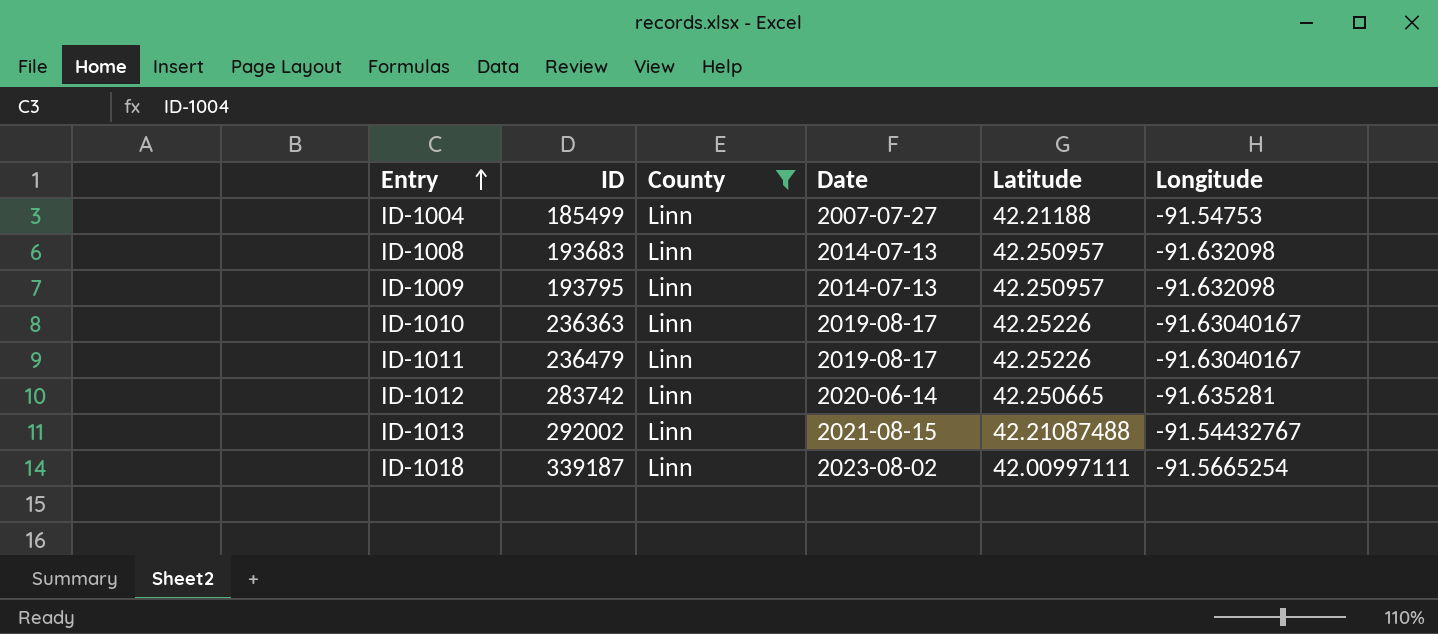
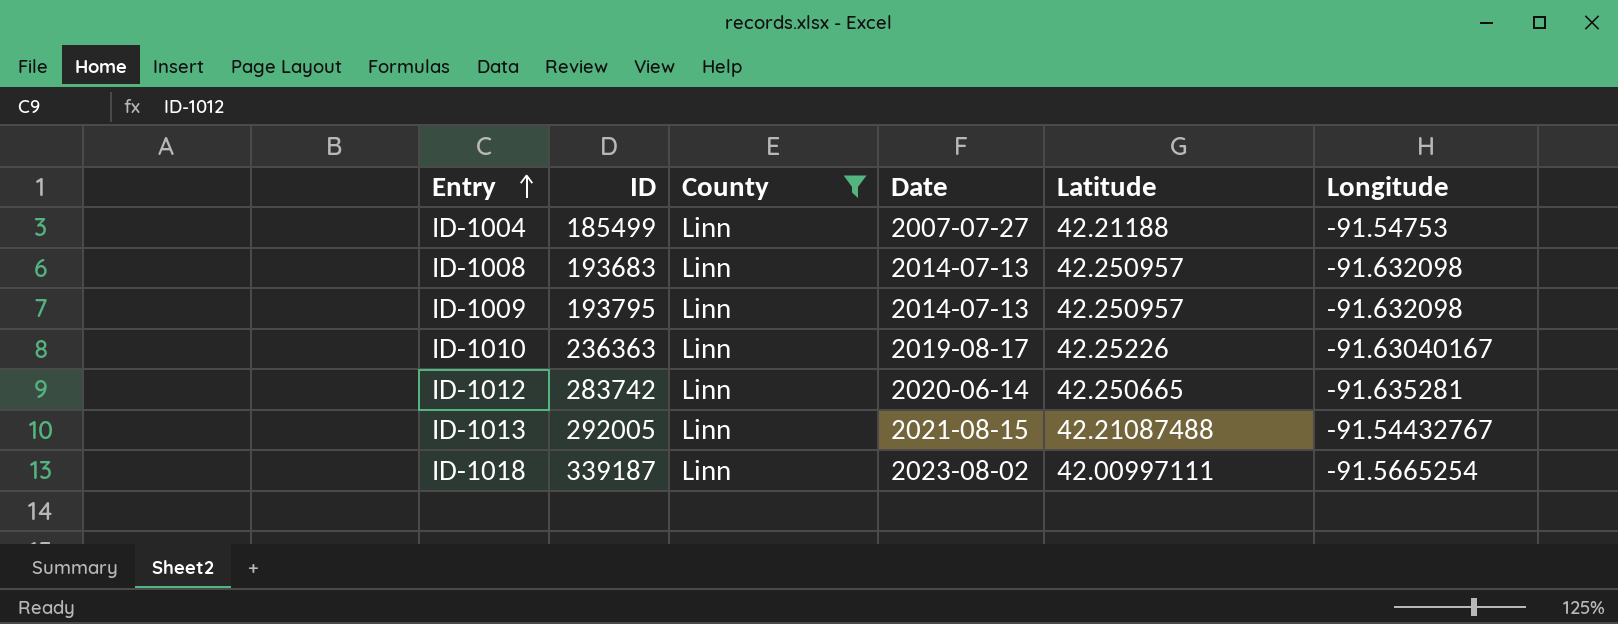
row ID-1011: 236479 | Linn | 2019-08-17 | 42.25226 | -91.63040167 -> none
ID-1013 | ID: 292002 -> 292005

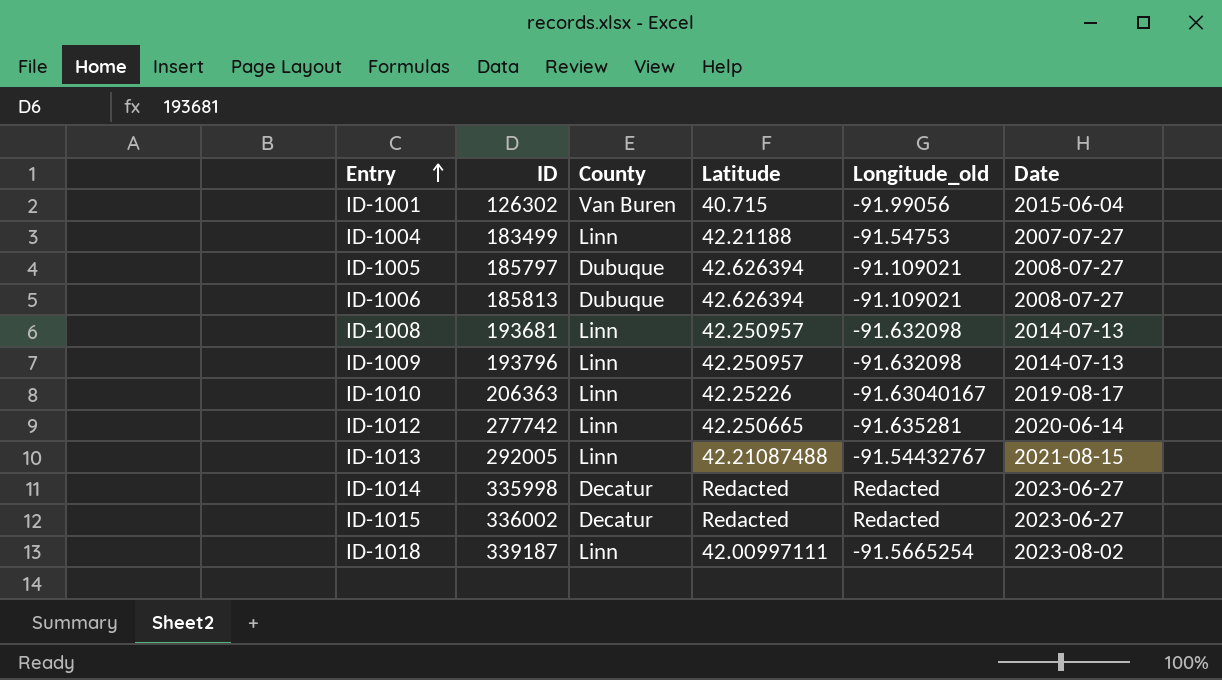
filter: County = Linn -> none
column name: Longitude -> Longitude_old
column Date | position: 4 -> 6
ID-1004 | ID: 185499 -> 183499
ID-1008 | ID: 193683 -> 193681
ID-1009 | ID: 193795 -> 193796
ID-1010 | ID: 236363 -> 206363
ID-1012 | ID: 283742 -> 277742

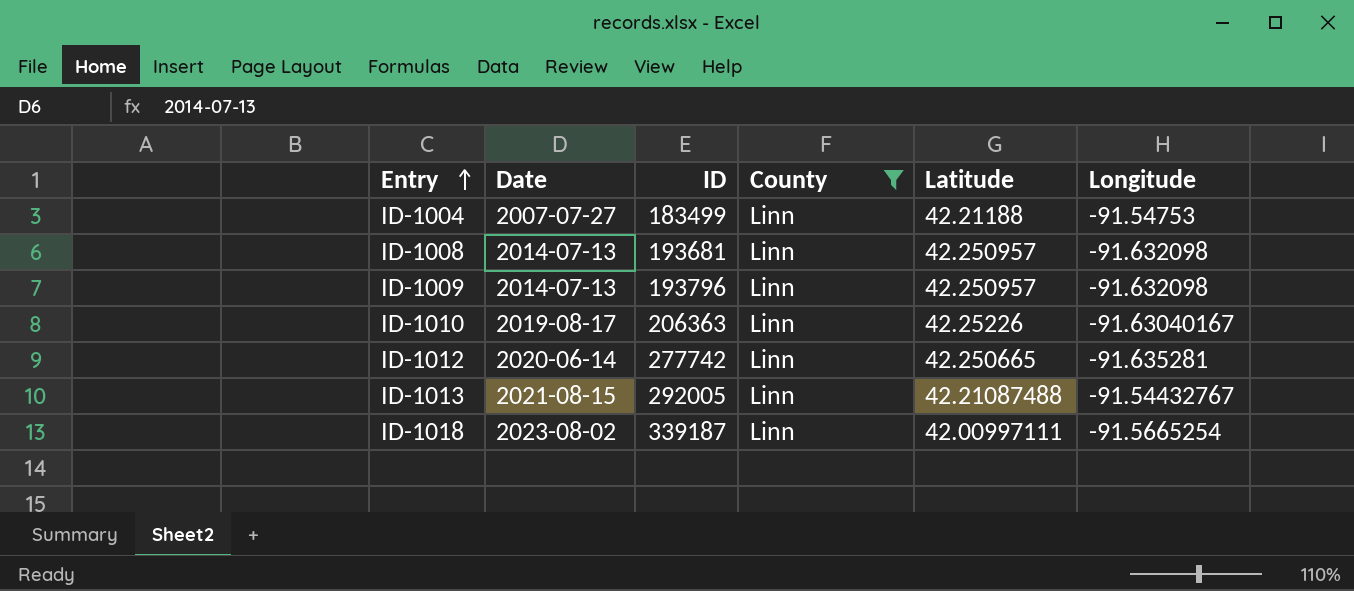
filter: none -> County = Linn
column Date | position: 6 -> 2
column name: Longitude_old -> Longitude

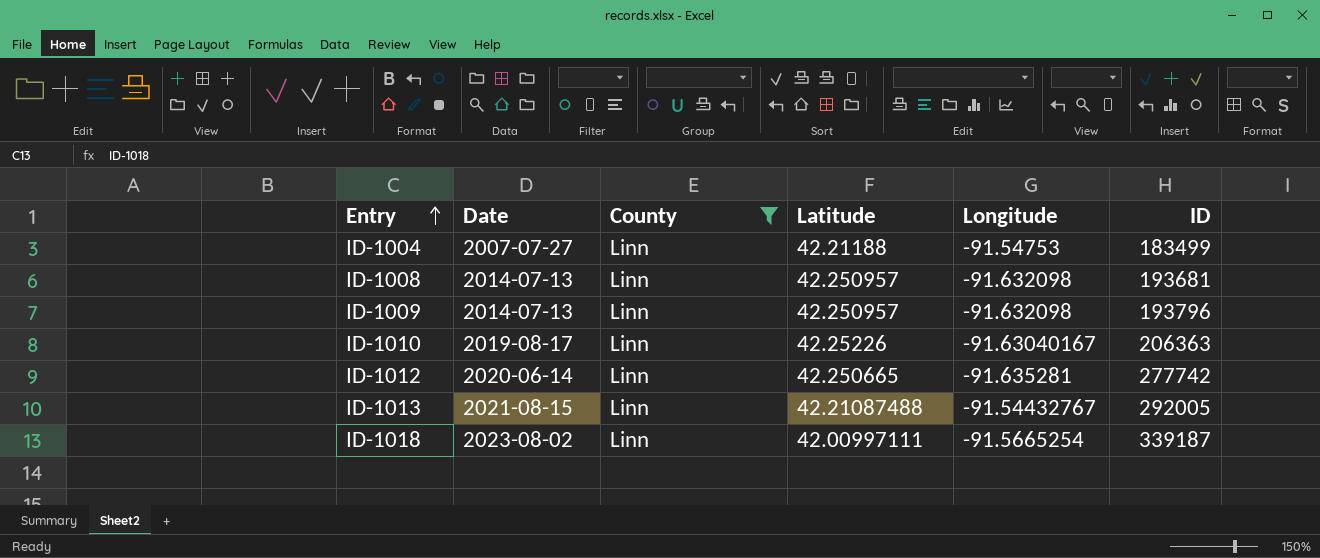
column ID | position: 3 -> 6

